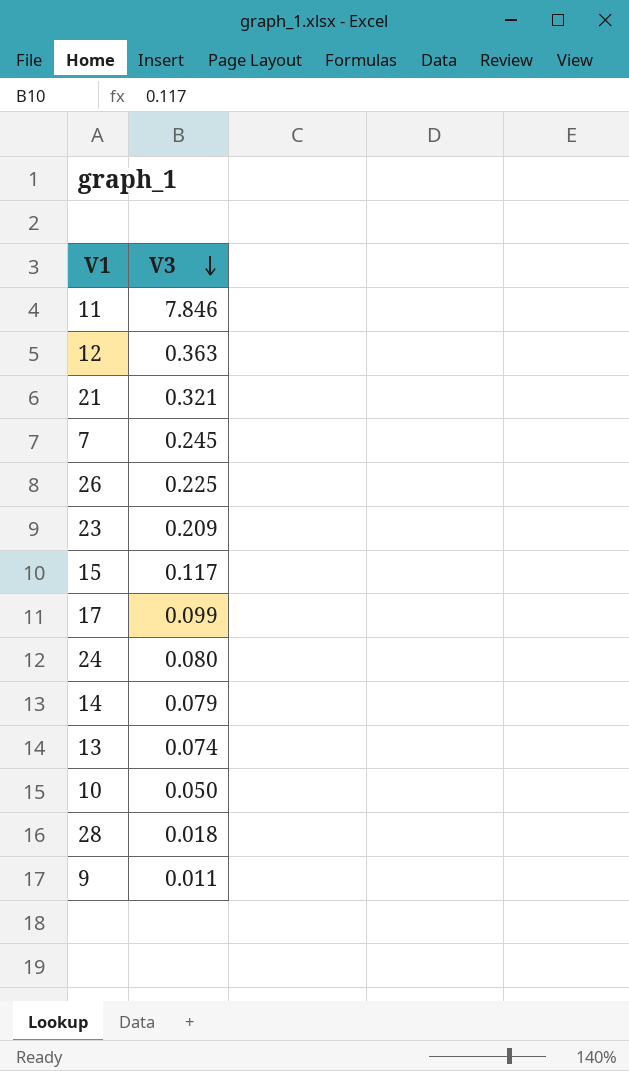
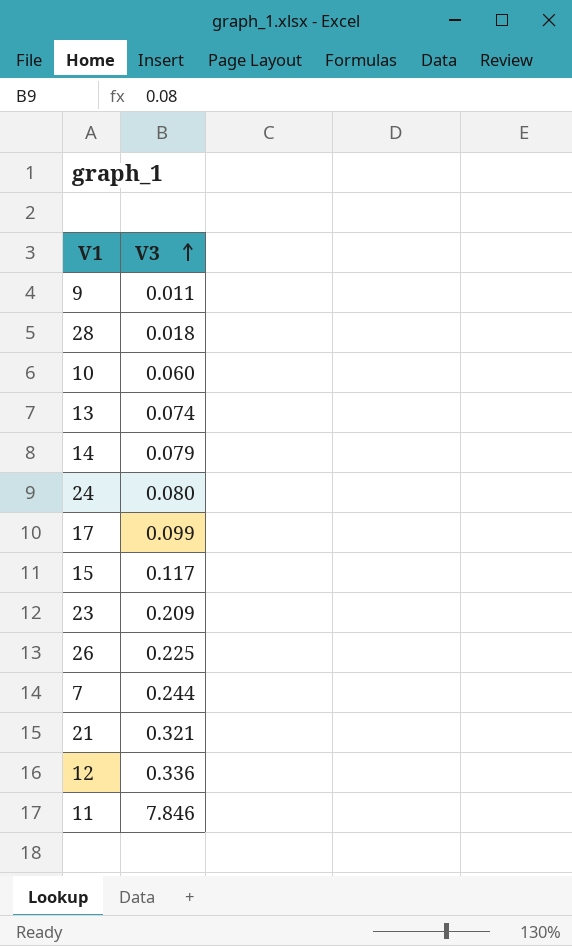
row order: V3 descending -> V3 ascending
10 | V3: 0.050 -> 0.060
7 | V3: 0.245 -> 0.244
12 | V3: 0.363 -> 0.336

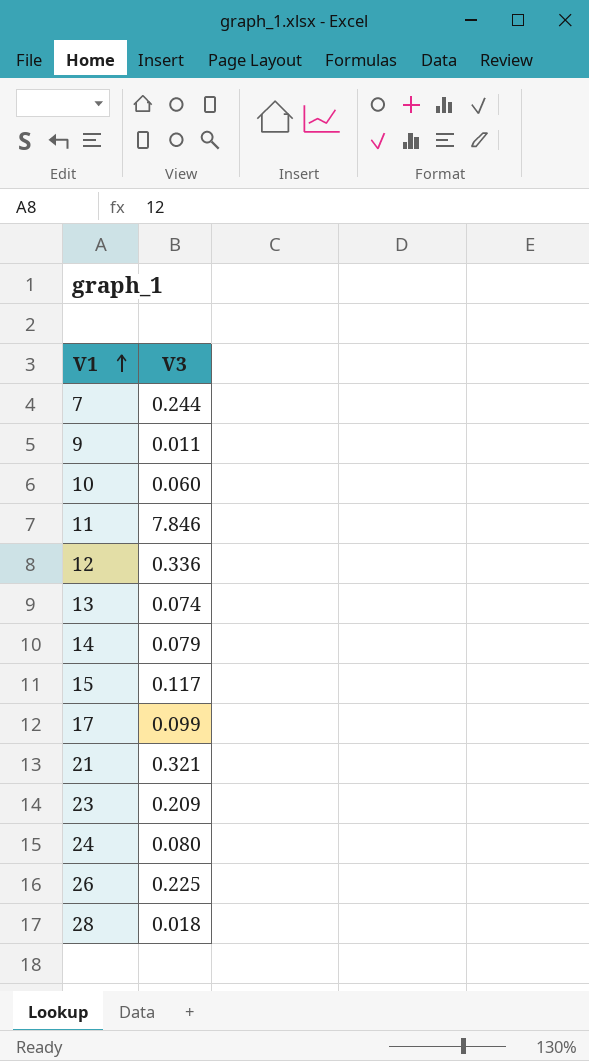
row order: V3 ascending -> V1 ascending

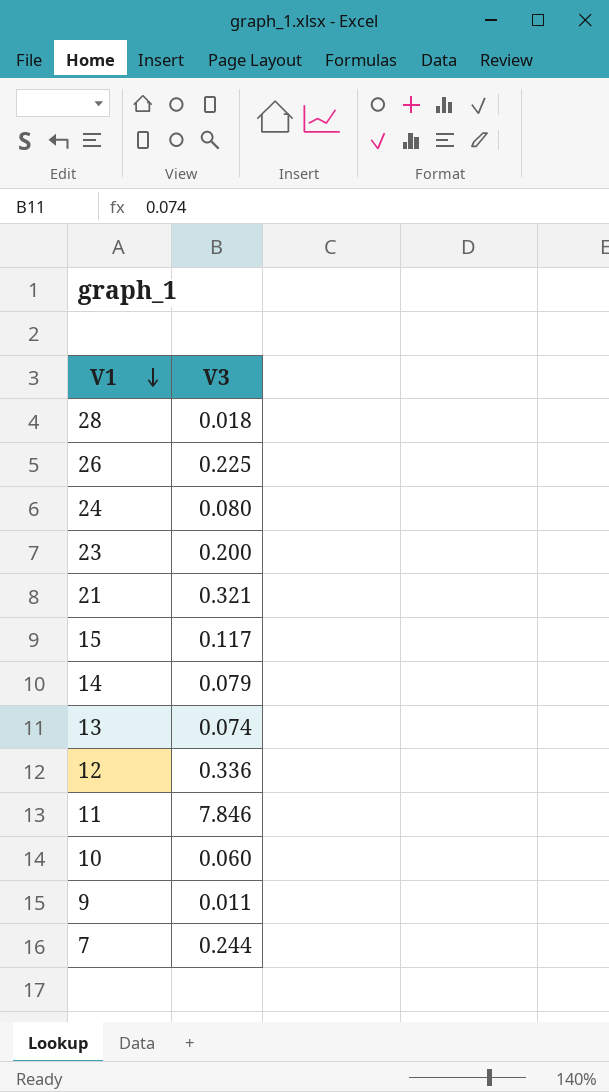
row order: V1 ascending -> V1 descending
row 17: 0.099 -> none
23 | V3: 0.209 -> 0.200

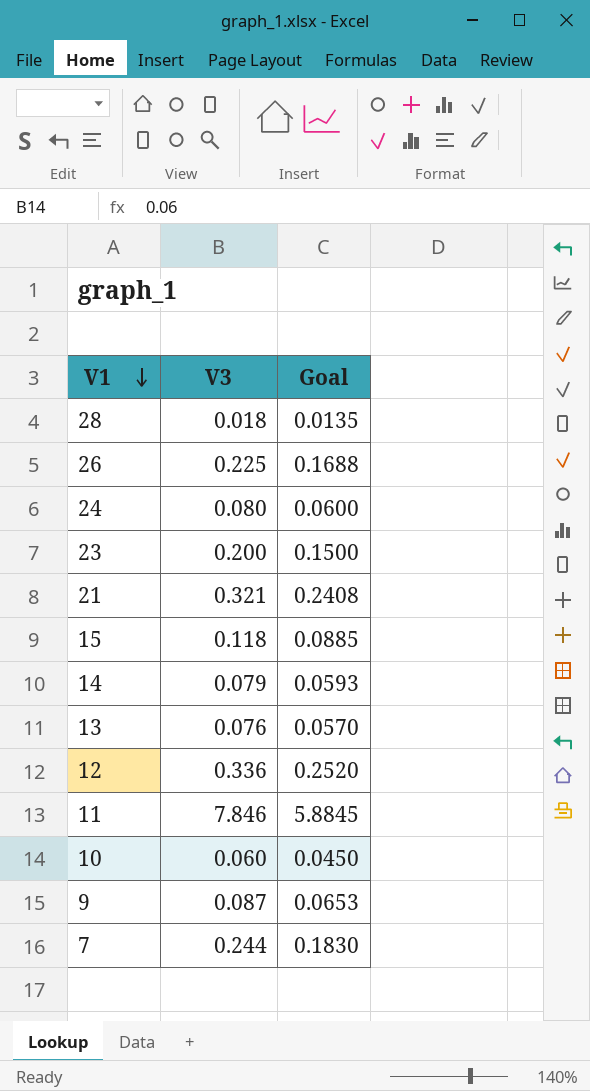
column Goal | formula: none -> [V3] * 0.75
15 | V3: 0.117 -> 0.118
13 | V3: 0.074 -> 0.076
9 | V3: 0.011 -> 0.087

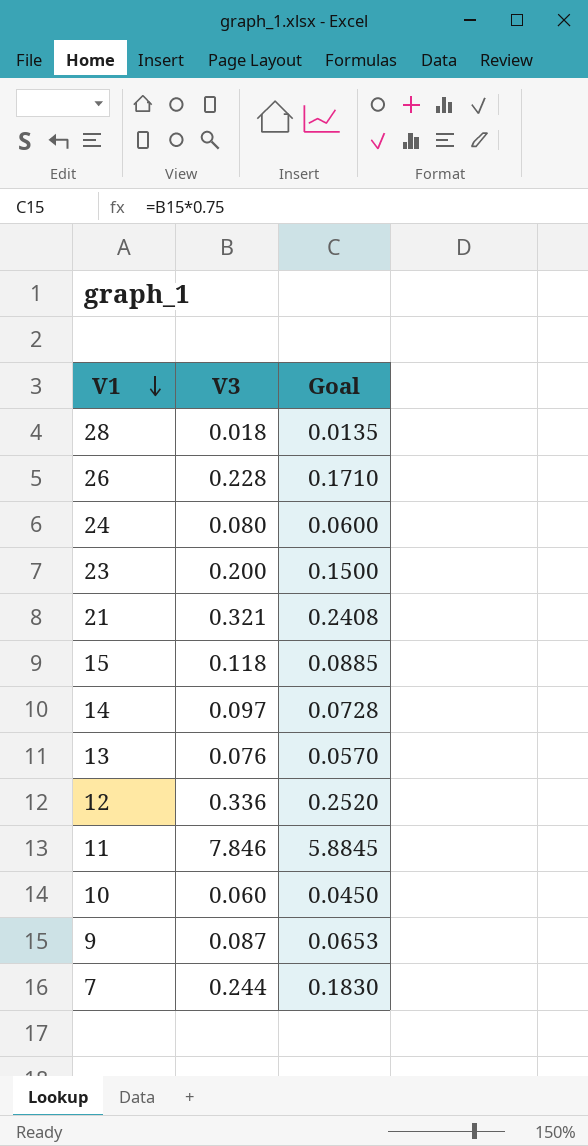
26 | V3: 0.225 -> 0.228
26 | Goal: 0.1688 -> 0.1710
14 | V3: 0.079 -> 0.097
14 | Goal: 0.0593 -> 0.0728

